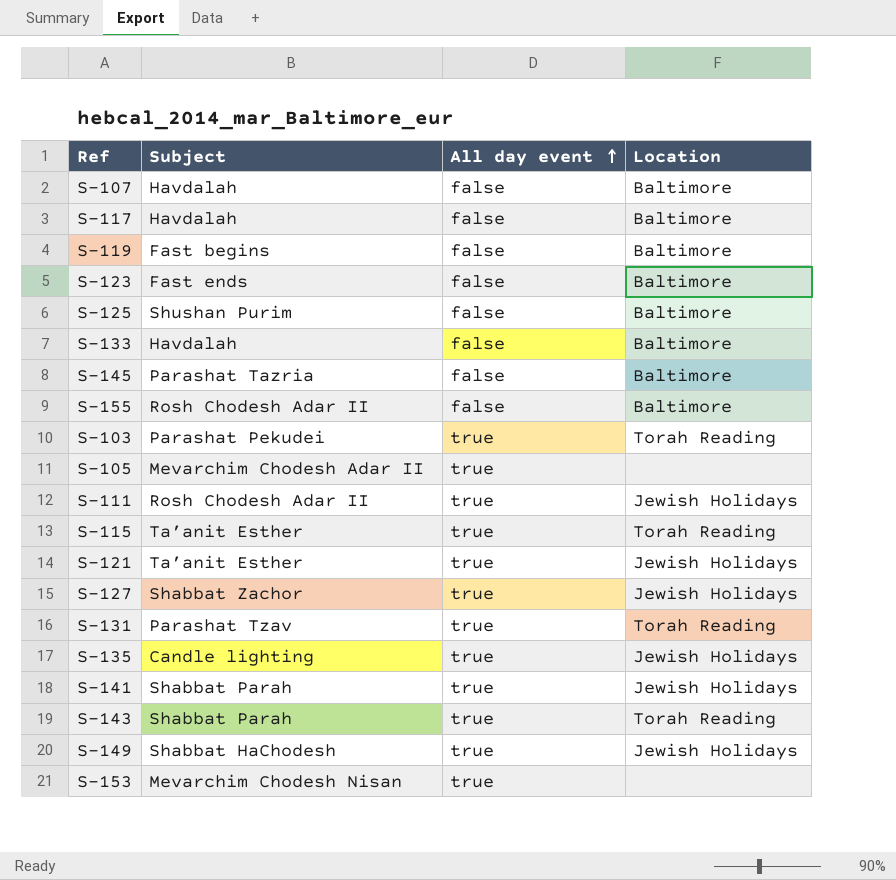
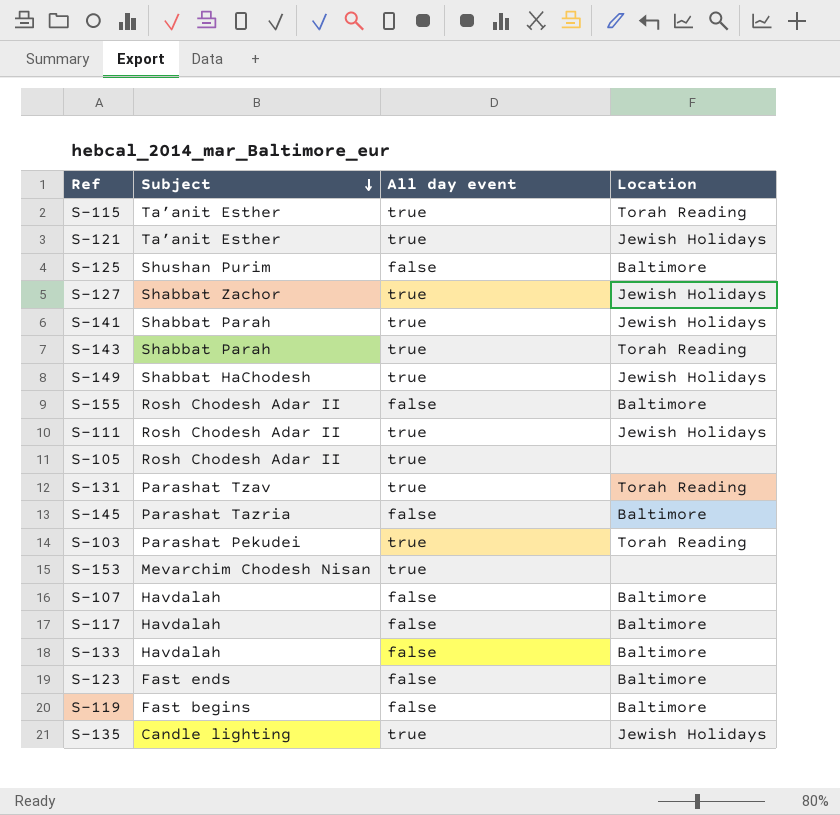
row order: All day event ascending -> Subject descending
S-105 | Subject: Mevarchim Chodesh Adar II -> Rosh Chodesh Adar II

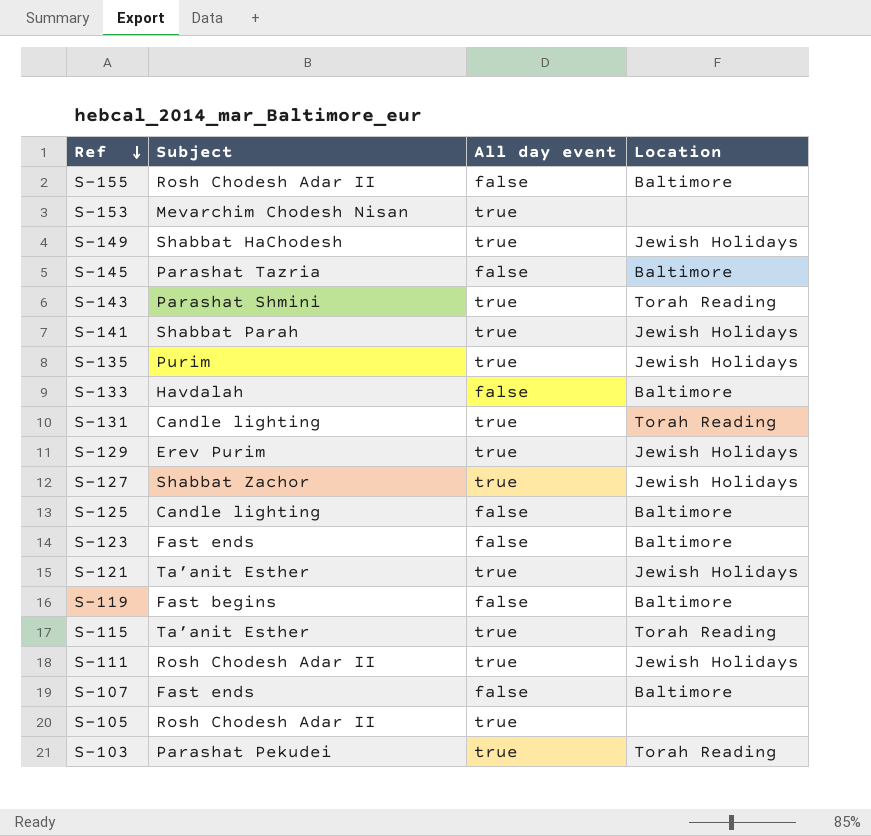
row order: Subject descending -> Ref descending
row S-117: Havdalah | false | Baltimore -> none
S-143 | Subject: Shabbat Parah -> Parashat Shmini
S-135 | Subject: Candle lighting -> Purim
S-131 | Subject: Parashat Tzav -> Candle lighting
row S-129: none -> Erev Purim | true | Jewish Holidays
S-125 | Subject: Shushan Purim -> Candle lighting
S-107 | Subject: Havdalah -> Fast ends

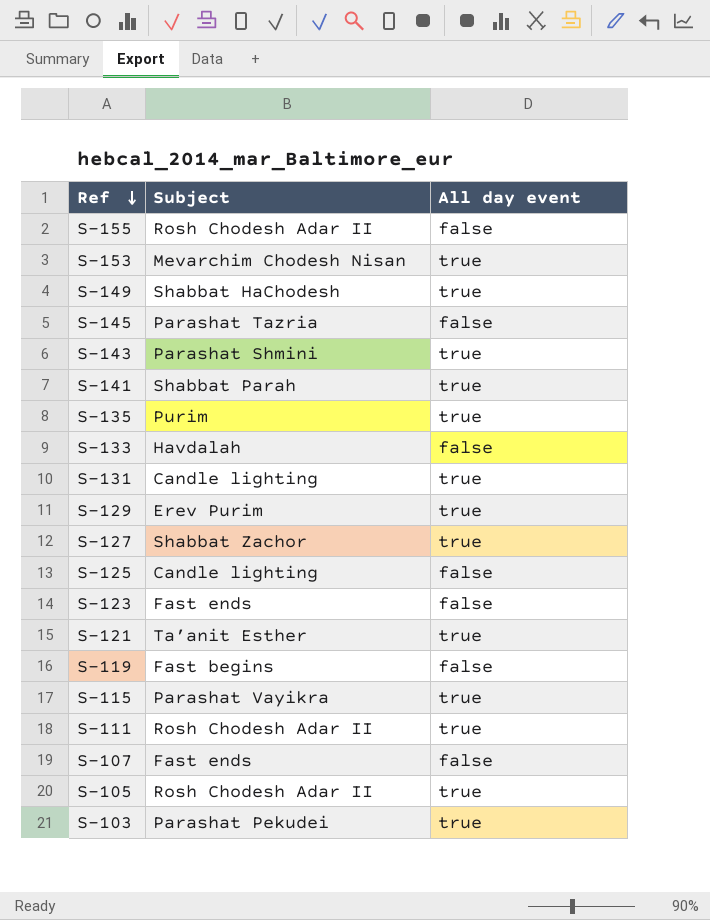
column Location | position: 4 -> none
S-115 | Subject: Ta’anit Esther -> Parashat Vayikra

